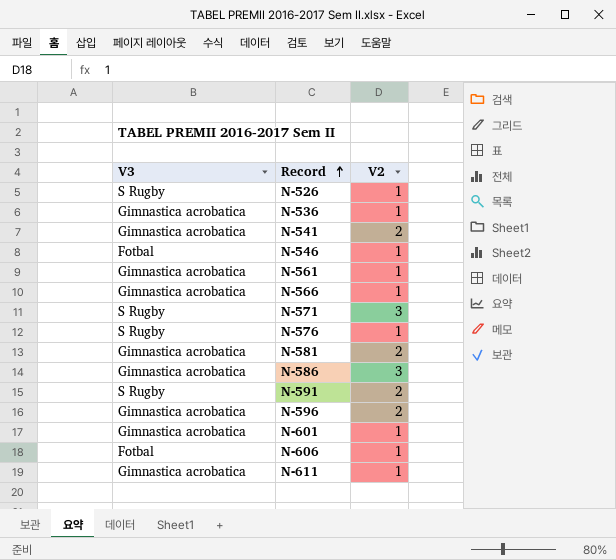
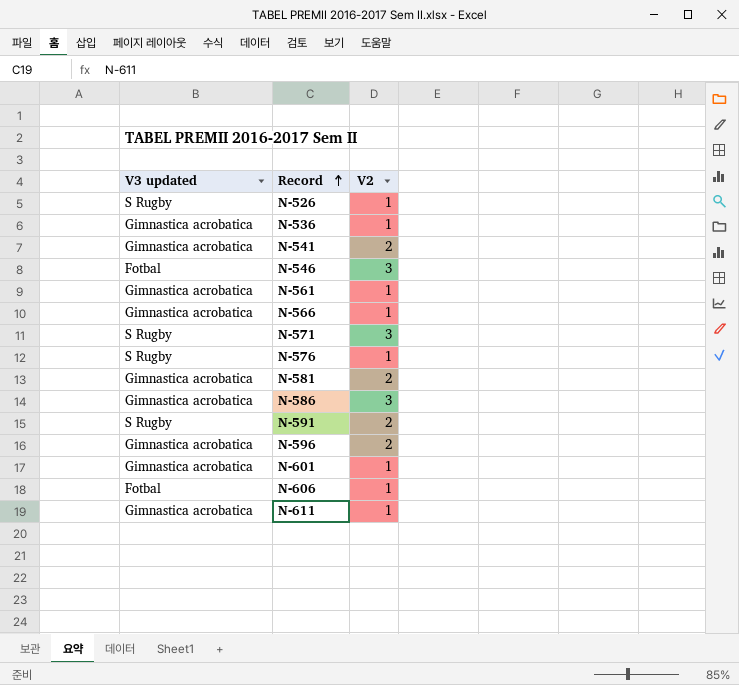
column name: V3 -> V3 updated
N-546 | V2: 1 -> 3

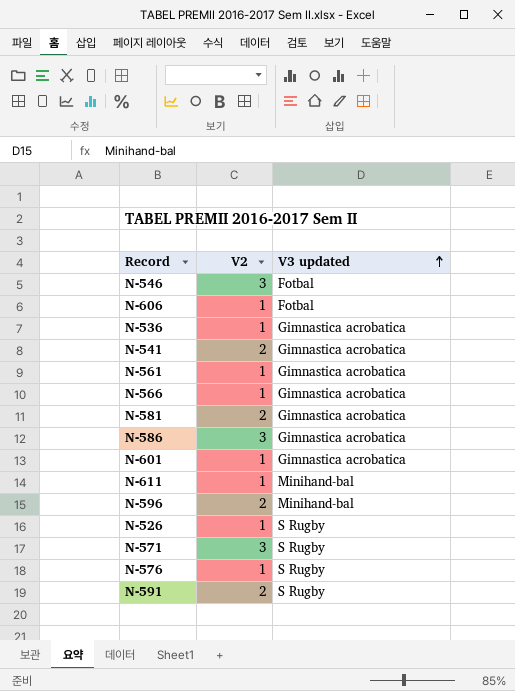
row order: Record ascending -> V3 updated ascending
column V3 updated | position: 1 -> 3
N-611 | V3 updated: Gimnastica acrobatica -> Minihand-bal
N-596 | V3 updated: Gimnastica acrobatica -> Minihand-bal

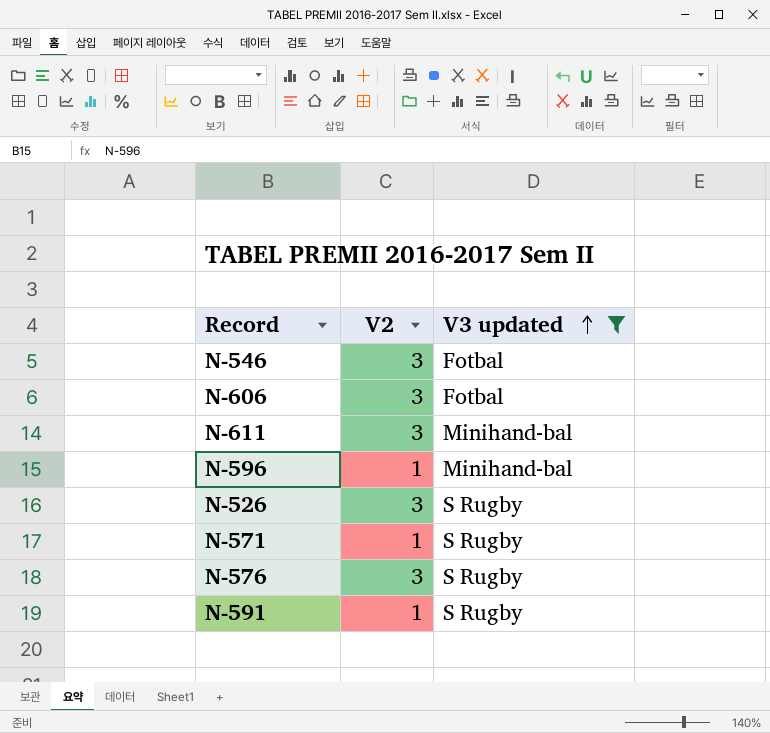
filter: none -> V3 updated != Gimnastica acrobatica
N-606 | V2: 1 -> 3
N-611 | V2: 1 -> 3
N-596 | V2: 2 -> 1
N-526 | V2: 1 -> 3
N-571 | V2: 3 -> 1
N-576 | V2: 1 -> 3
N-591 | V2: 2 -> 1

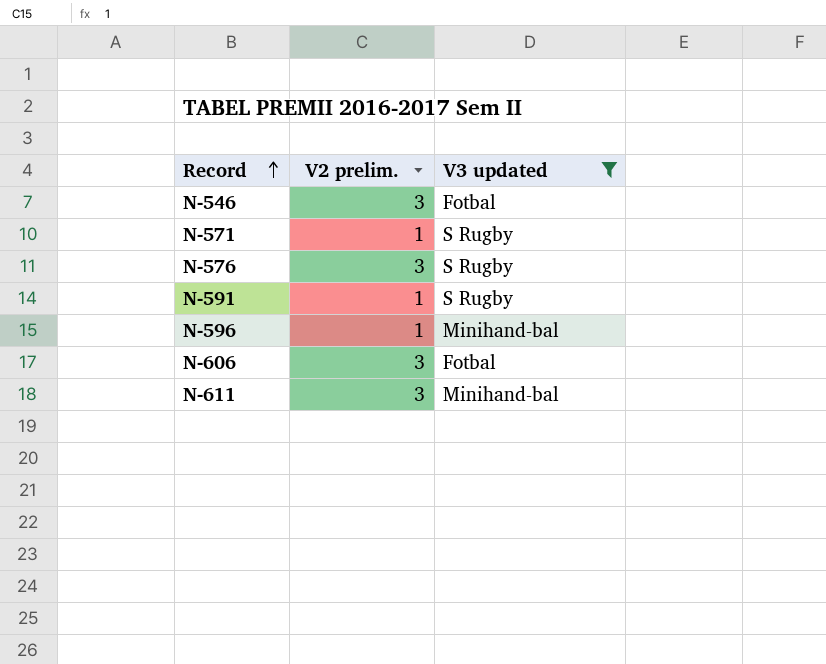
row order: V3 updated ascending -> Record ascending
column name: V2 -> V2 prelim.
row N-526: 3 | S Rugby -> none

